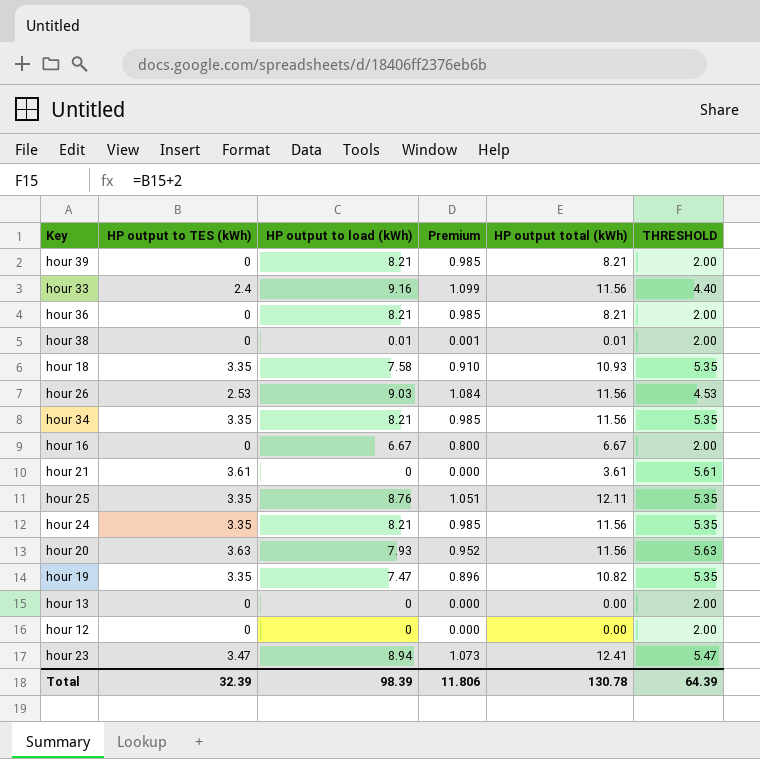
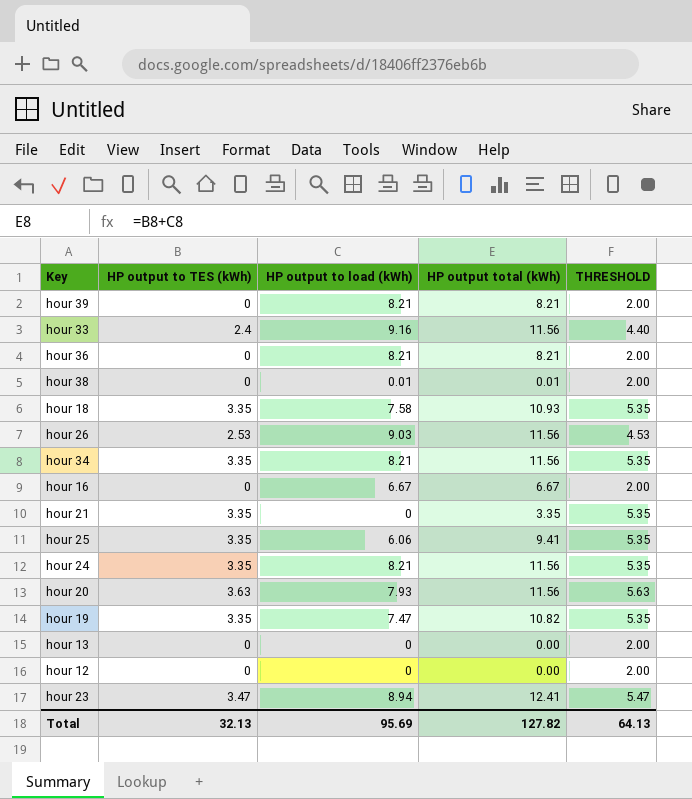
column Premium | formula: [HP output to load (kWh)] * 0.12 -> none
hour 21 | HP output to TES (kWh): 3.61 -> 3.35
hour 21 | HP output total (kWh): 3.61 -> 3.35
hour 21 | THRESHOLD: 5.61 -> 5.35
hour 25 | HP output to load (kWh): 8.76 -> 6.06
hour 25 | HP output total (kWh): 12.11 -> 9.41
Total | HP output to TES (kWh): 32.39 -> 32.13
Total | HP output to load (kWh): 98.39 -> 95.69
Total | HP output total (kWh): 130.78 -> 127.82
Total | THRESHOLD: 64.39 -> 64.13

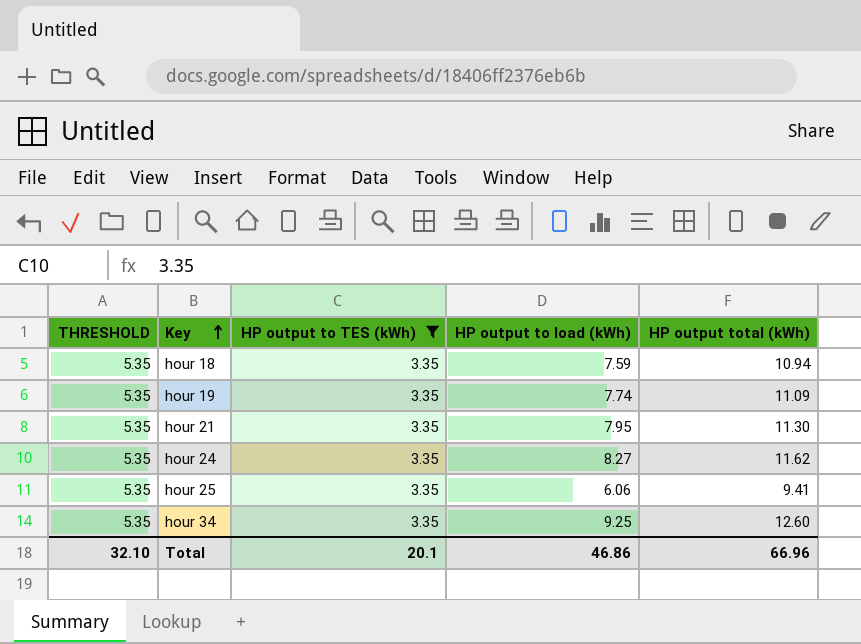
filter: none -> HP output to TES (kWh) = 3.35
row order: none -> Key ascending
column THRESHOLD | position: 5 -> 1
hour 18 | HP output to load (kWh): 7.58 -> 7.59
hour 18 | HP output total (kWh): 10.93 -> 10.94
hour 19 | HP output to load (kWh): 7.47 -> 7.74
hour 19 | HP output total (kWh): 10.82 -> 11.09
hour 21 | HP output to load (kWh): 0 -> 7.95
hour 21 | HP output total (kWh): 3.35 -> 11.30
hour 24 | HP output to load (kWh): 8.21 -> 8.27
hour 24 | HP output total (kWh): 11.56 -> 11.62
hour 34 | HP output to load (kWh): 8.21 -> 9.25
hour 34 | HP output total (kWh): 11.56 -> 12.60
Total | THRESHOLD: 64.13 -> 32.10
Total | HP output to TES (kWh): 32.13 -> 20.1
Total | HP output to load (kWh): 95.69 -> 46.86
Total | HP output total (kWh): 127.82 -> 66.96

